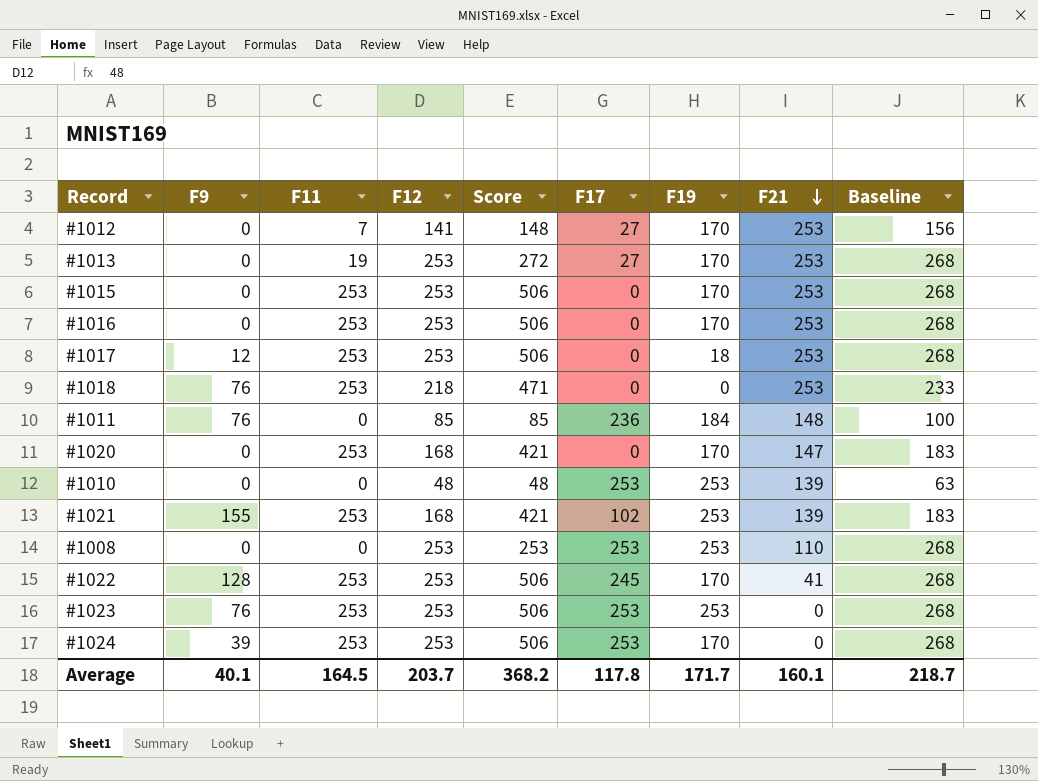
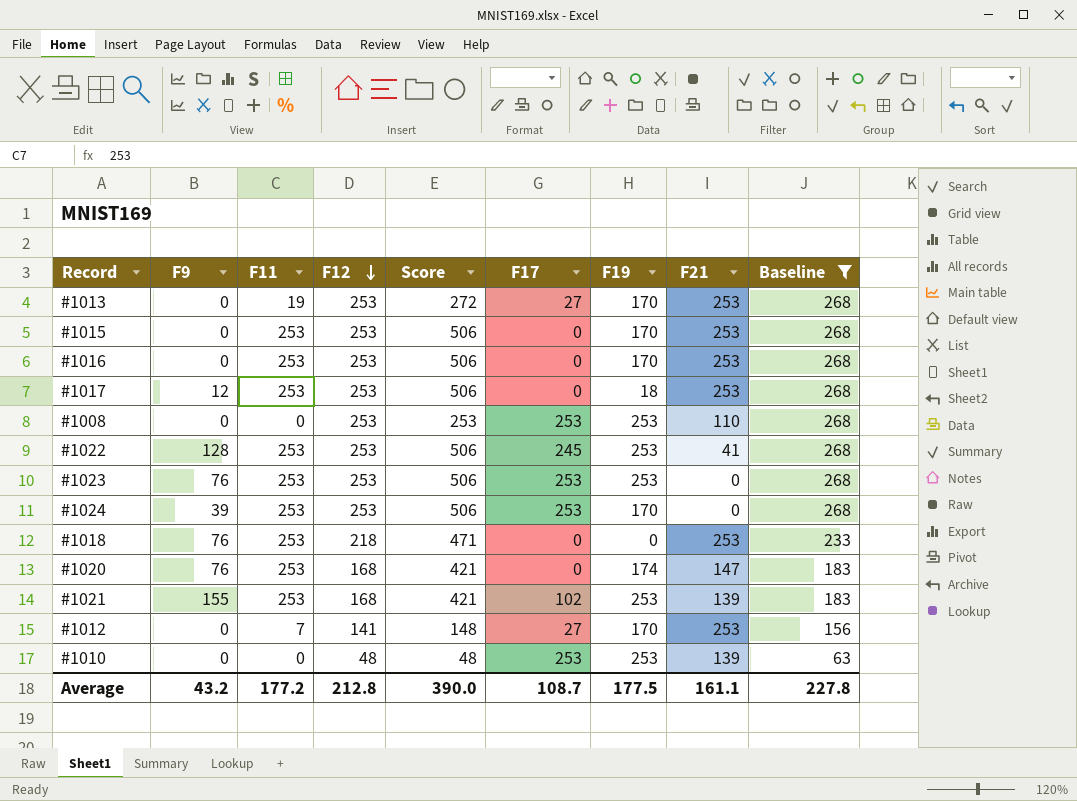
filter: none -> Baseline != 100
row order: F21 descending -> F12 descending
#1022 | F19: 170 -> 253
#1020 | F9: 0 -> 76
#1020 | F19: 170 -> 174
Average | F9: 40.1 -> 43.2
Average | F11: 164.5 -> 177.2
Average | F12: 203.7 -> 212.8
Average | Score: 368.2 -> 390.0
Average | F17: 117.8 -> 108.7
Average | F19: 171.7 -> 177.5
Average | F21: 160.1 -> 161.1
Average | Baseline: 218.7 -> 227.8

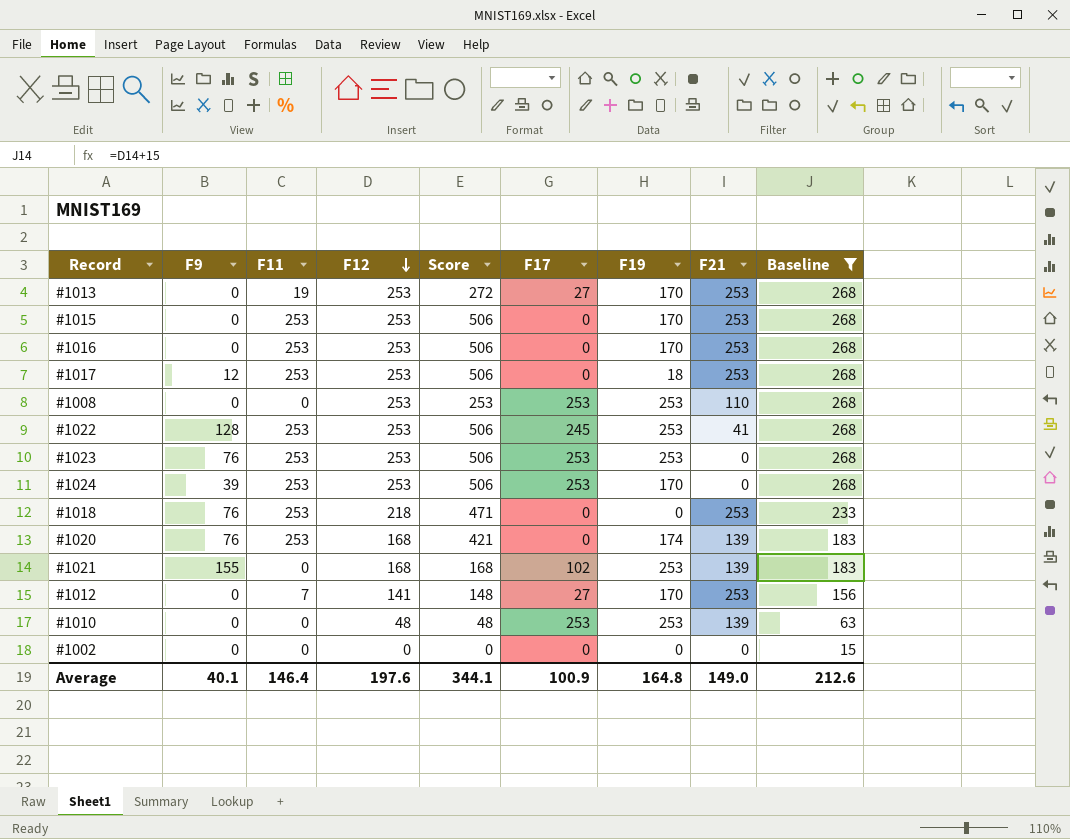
#1020 | F21: 147 -> 139
#1021 | F11: 253 -> 0
#1021 | Score: 421 -> 168
row #1002: none -> 0 | 0 | 0 | 0 | 0 | 0 | 0 | 15
Average | F9: 43.2 -> 40.1
Average | F11: 177.2 -> 146.4
Average | F12: 212.8 -> 197.6
Average | Score: 390.0 -> 344.1
Average | F17: 108.7 -> 100.9
Average | F19: 177.5 -> 164.8
Average | F21: 161.1 -> 149.0
Average | Baseline: 227.8 -> 212.6

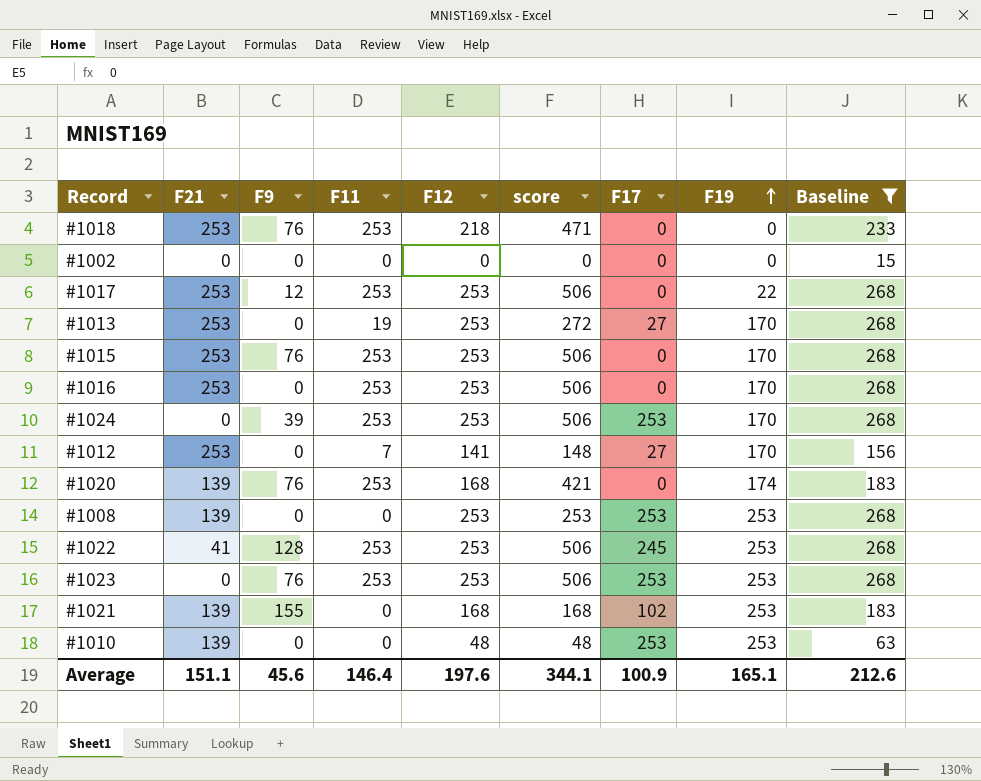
row order: F12 descending -> F19 ascending
column F21 | position: 8 -> 2
column name: Score -> score
#1017 | F19: 18 -> 22
#1015 | F9: 0 -> 76
#1008 | F21: 110 -> 139
Average | F21: 149.0 -> 151.1
Average | F9: 40.1 -> 45.6
Average | F19: 164.8 -> 165.1

